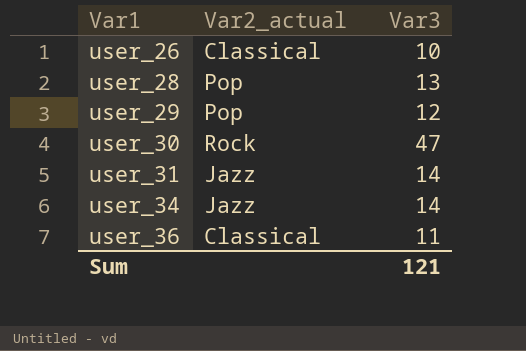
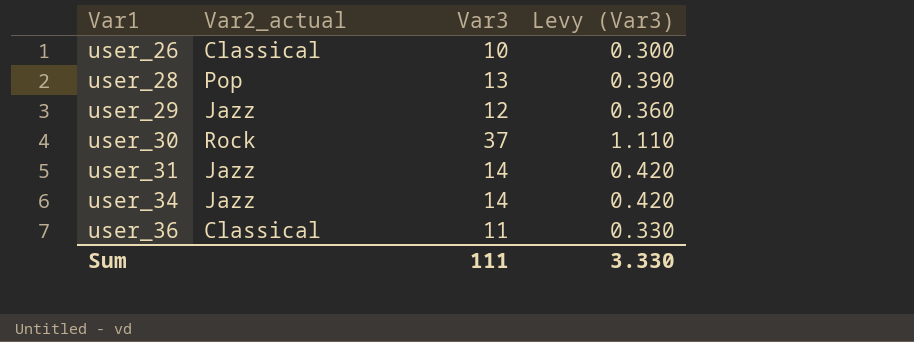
column Levy (Var3) | formula: none -> [Var3] * 0.03
user_29 | Var2_actual: Pop -> Jazz
user_30 | Var3: 47 -> 37
Sum | Var3: 121 -> 111

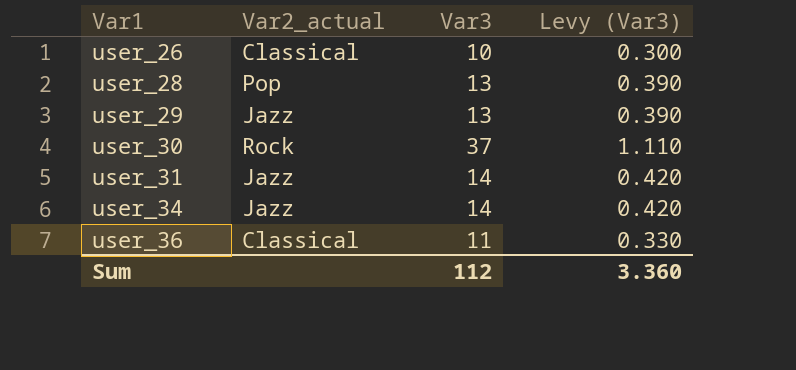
user_29 | Var3: 12 -> 13
user_29 | Levy (Var3): 0.360 -> 0.390
Sum | Var3: 111 -> 112
Sum | Levy (Var3): 3.330 -> 3.360

